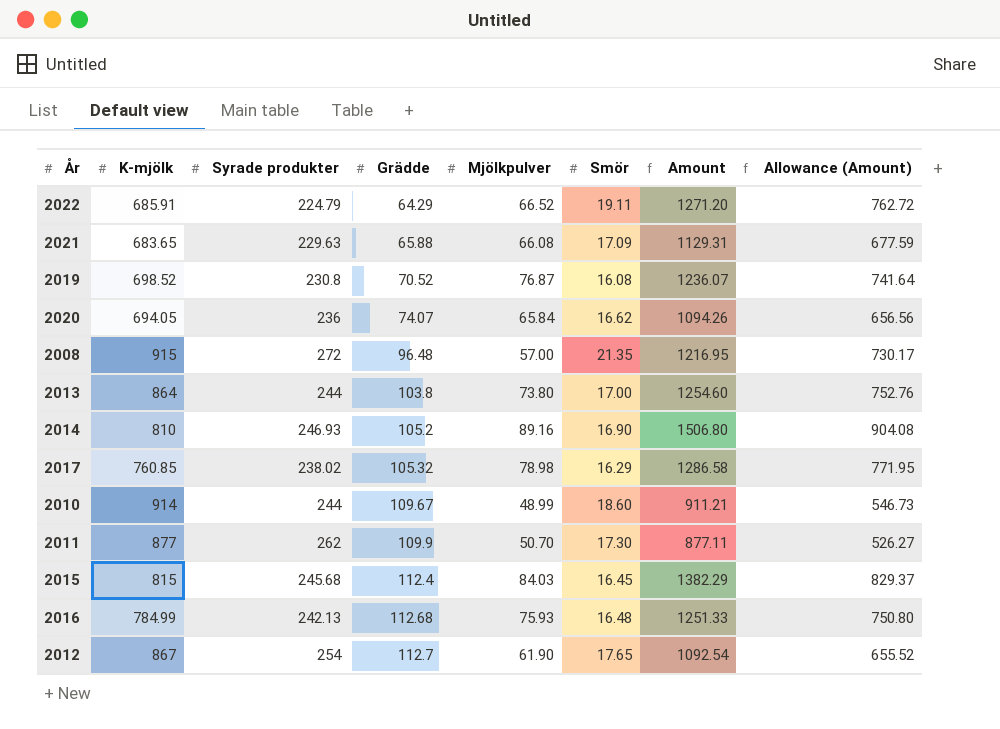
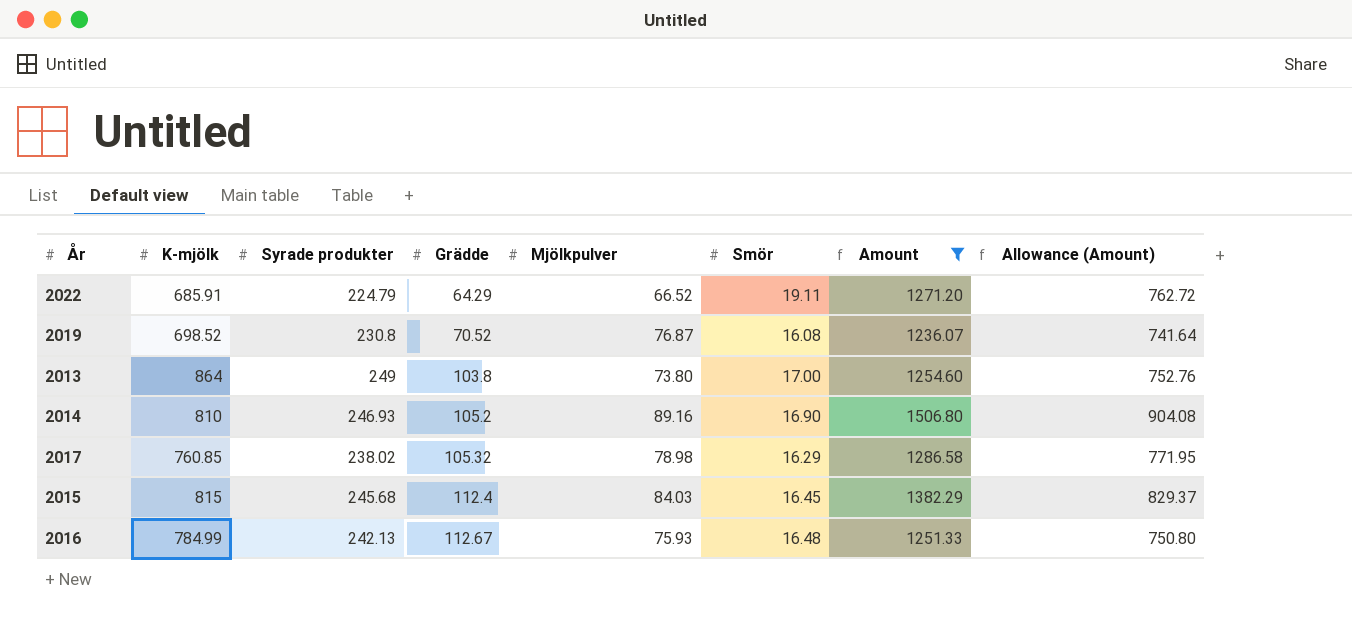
filter: none -> Amount >= 1236.07
2013 | Syrade produkter: 244 -> 249
2016 | Grädde: 112.68 -> 112.67

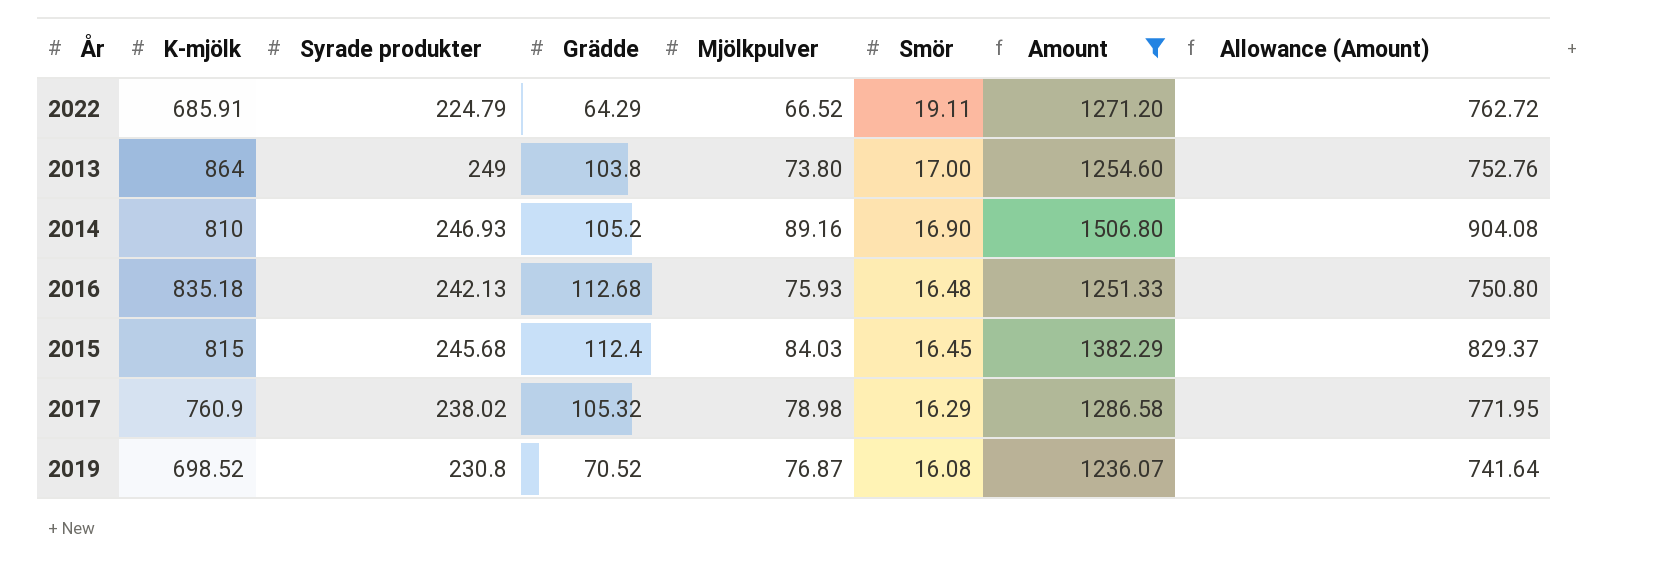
row order: Grädde ascending -> Smör descending
2016 | K-mjölk: 784.99 -> 835.18
2016 | Grädde: 112.67 -> 112.68
2017 | K-mjölk: 760.85 -> 760.9

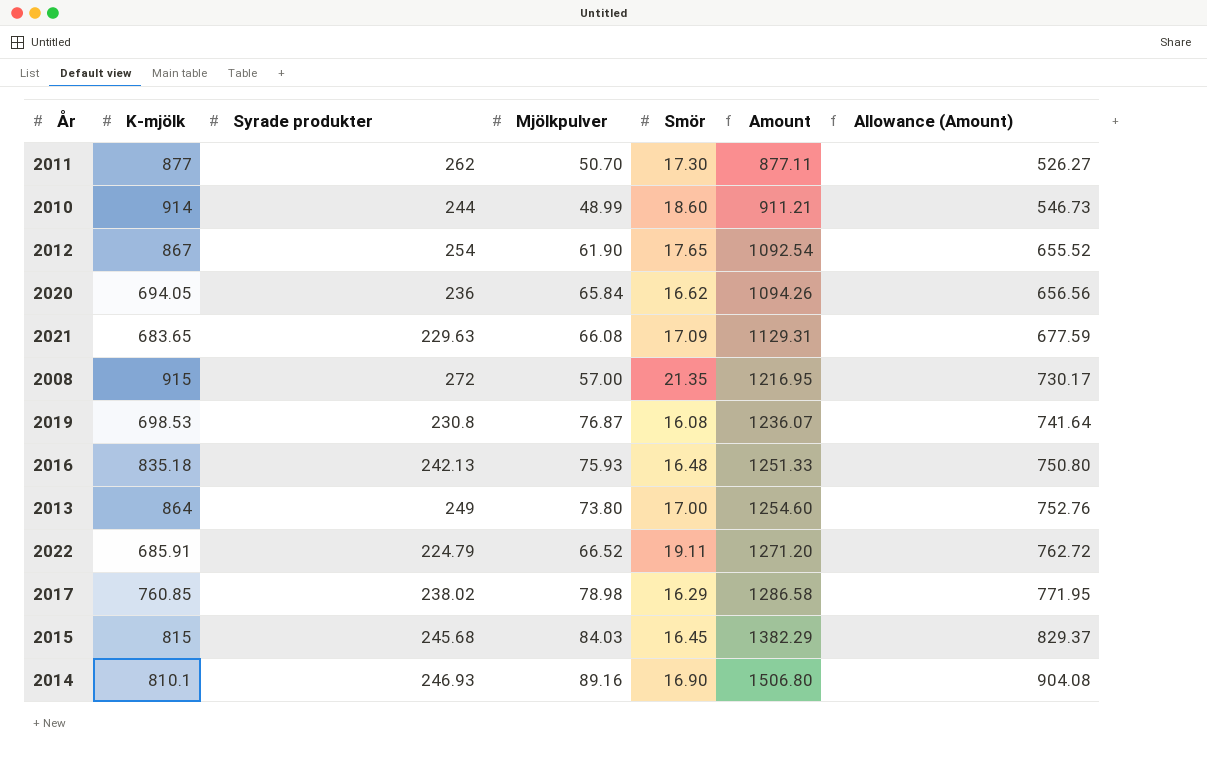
filter: Amount >= 1236.07 -> none
row order: Smör descending -> Amount ascending
column Grädde | position: 4 -> none
2019 | K-mjölk: 698.52 -> 698.53
2017 | K-mjölk: 760.9 -> 760.85
2014 | K-mjölk: 810 -> 810.1

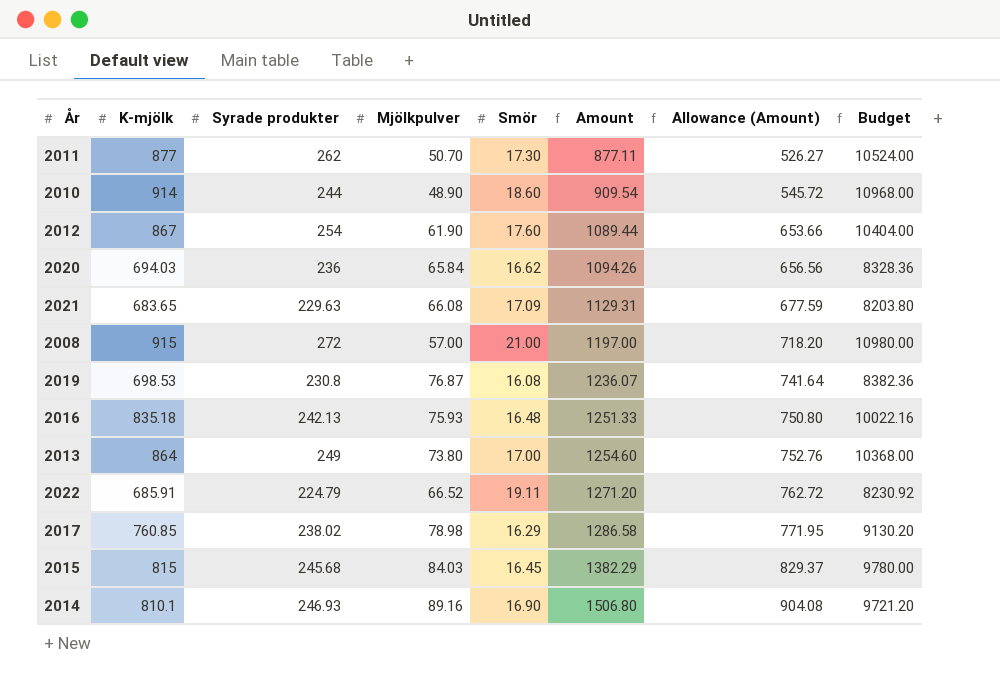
column Budget | formula: none -> [K-mjölk] * 12
2010 | Mjölkpulver: 48.99 -> 48.90
2010 | Amount: 911.21 -> 909.54
2010 | Allowance (Amount): 546.73 -> 545.72
2012 | Smör: 17.65 -> 17.60
2012 | Amount: 1092.54 -> 1089.44
2012 | Allowance (Amount): 655.52 -> 653.66
2020 | K-mjölk: 694.05 -> 694.03
2008 | Smör: 21.35 -> 21.00
2008 | Amount: 1216.95 -> 1197.00
2008 | Allowance (Amount): 730.17 -> 718.20

